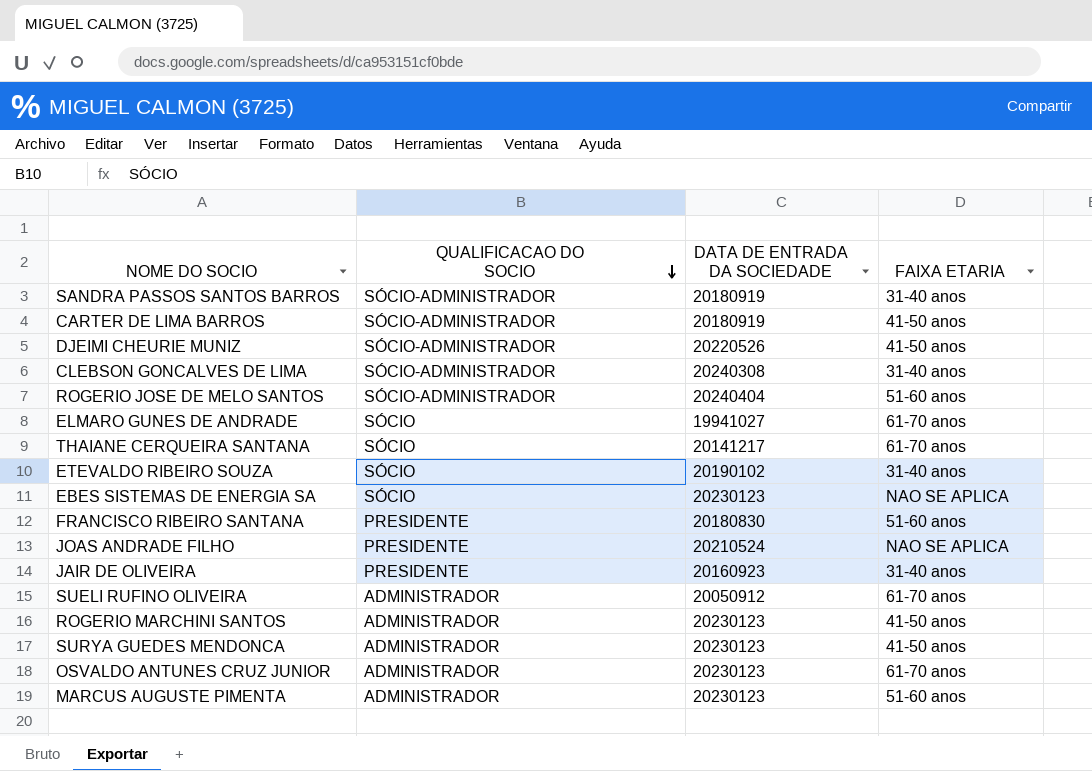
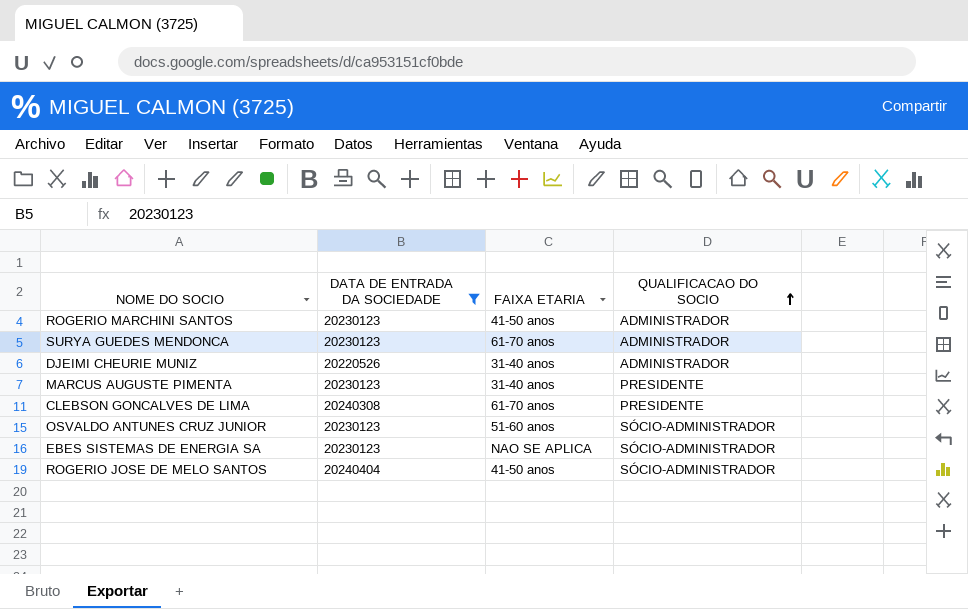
filter: none -> DATA DE ENTRADA DA SOCIEDADE >= 20220526
row order: QUALIFICACAO DO SOCIO descending -> QUALIFICACAO DO SOCIO ascending
column QUALIFICACAO DO SOCIO | position: 2 -> 4
SURYA GUEDES MENDONCA | FAIXA ETARIA: 41-50 anos -> 61-70 anos
DJEIMI CHEURIE MUNIZ | FAIXA ETARIA: 41-50 anos -> 31-40 anos
DJEIMI CHEURIE MUNIZ | QUALIFICACAO DO SOCIO: SÓCIO-ADMINISTRADOR -> ADMINISTRADOR
MARCUS AUGUSTE PIMENTA | FAIXA ETARIA: 51-60 anos -> 31-40 anos
MARCUS AUGUSTE PIMENTA | QUALIFICACAO DO SOCIO: ADMINISTRADOR -> PRESIDENTE
CLEBSON GONCALVES DE LIMA | FAIXA ETARIA: 31-40 anos -> 61-70 anos
CLEBSON GONCALVES DE LIMA | QUALIFICACAO DO SOCIO: SÓCIO-ADMINISTRADOR -> PRESIDENTE
OSVALDO ANTUNES CRUZ JUNIOR | FAIXA ETARIA: 61-70 anos -> 51-60 anos
OSVALDO ANTUNES CRUZ JUNIOR | QUALIFICACAO DO SOCIO: ADMINISTRADOR -> SÓCIO-ADMINISTRADOR
EBES SISTEMAS DE ENERGIA SA | QUALIFICACAO DO SOCIO: SÓCIO -> SÓCIO-ADMINISTRADOR
ROGERIO JOSE DE MELO SANTOS | FAIXA ETARIA: 51-60 anos -> 41-50 anos

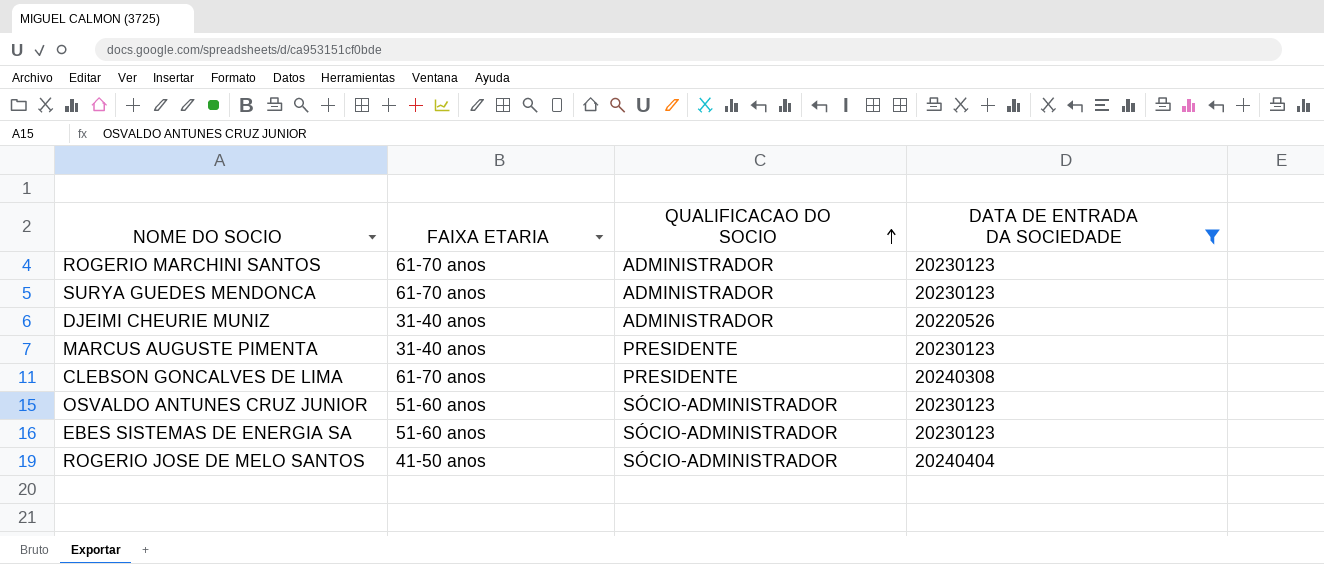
column DATA DE ENTRADA DA SOCIEDADE | position: 2 -> 4
ROGERIO MARCHINI SANTOS | FAIXA ETARIA: 41-50 anos -> 61-70 anos
EBES SISTEMAS DE ENERGIA SA | FAIXA ETARIA: NAO SE APLICA -> 51-60 anos

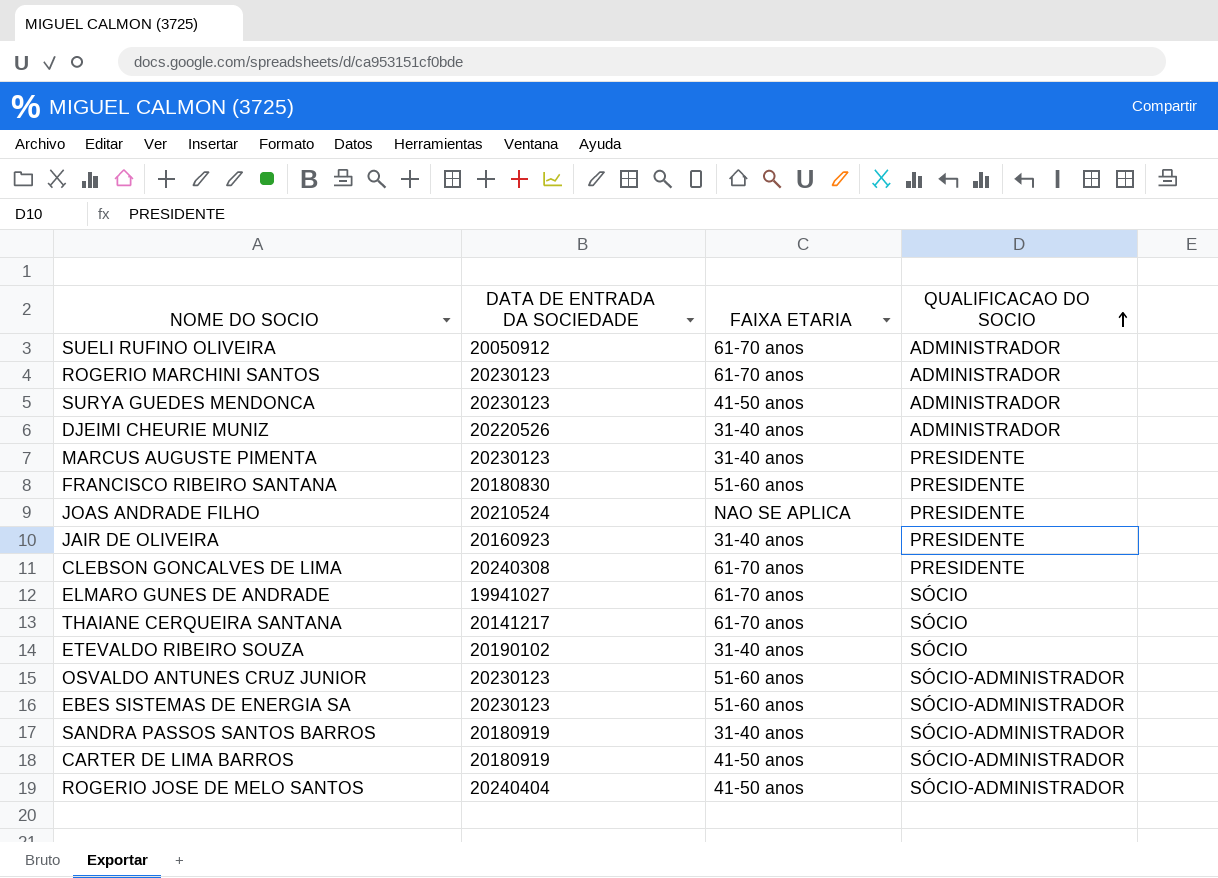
filter: DATA DE ENTRADA DA SOCIEDADE >= 20220526 -> none
column DATA DE ENTRADA DA SOCIEDADE | position: 4 -> 2
SURYA GUEDES MENDONCA | FAIXA ETARIA: 61-70 anos -> 41-50 anos

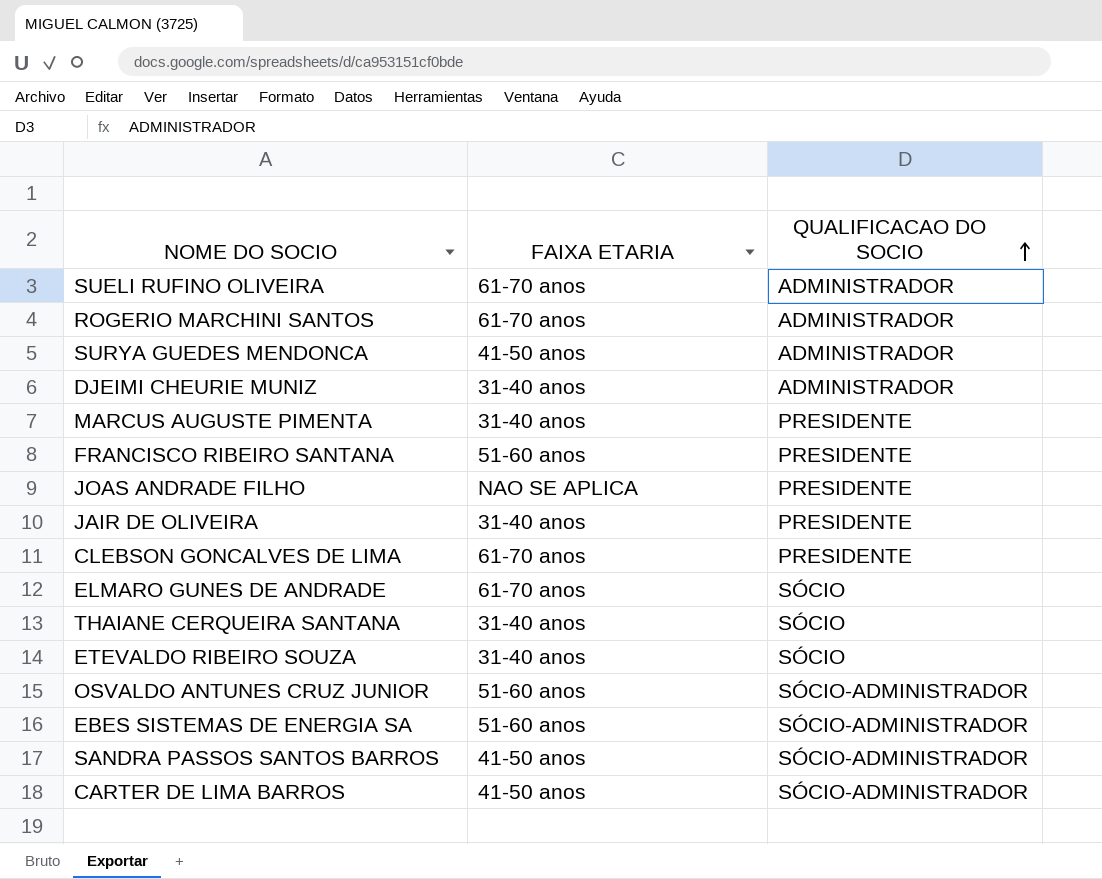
column DATA DE ENTRADA DA SOCIEDADE | position: 2 -> none
row ROGERIO JOSE DE MELO SANTOS: 20240404 | 41-50 anos | SÓCIO-ADMINISTRADOR -> none
THAIANE CERQUEIRA SANTANA | FAIXA ETARIA: 61-70 anos -> 31-40 anos
SANDRA PASSOS SANTOS BARROS | FAIXA ETARIA: 31-40 anos -> 41-50 anos

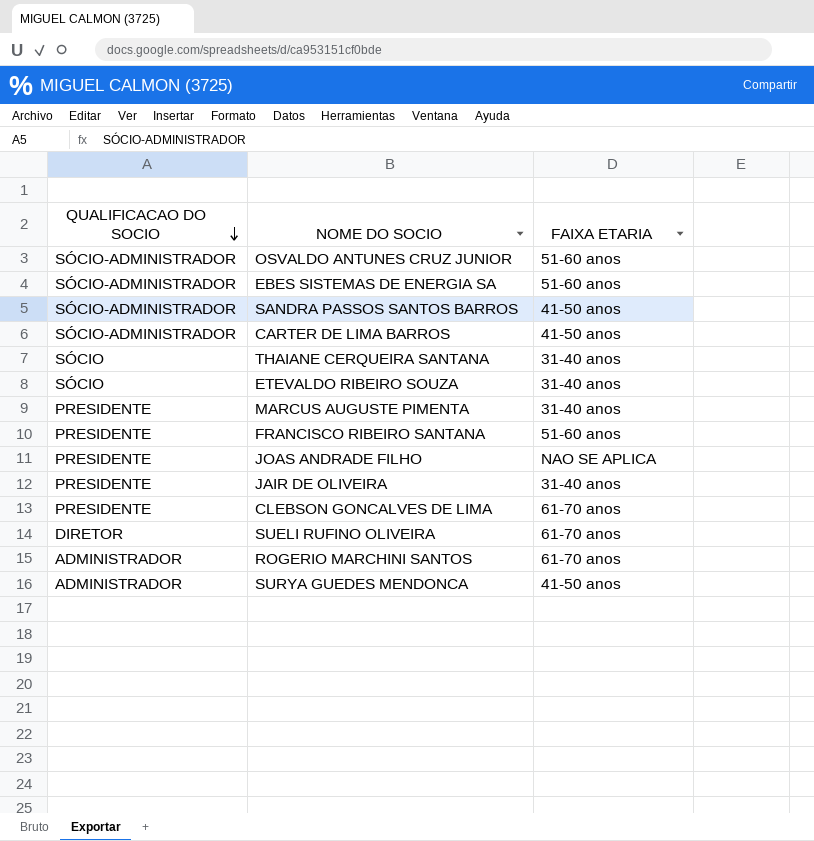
row order: QUALIFICACAO DO SOCIO ascending -> QUALIFICACAO DO SOCIO descending
column QUALIFICACAO DO SOCIO | position: 3 -> 1
row DJEIMI CHEURIE MUNIZ: 31-40 anos | ADMINISTRADOR -> none
row ELMARO GUNES DE ANDRADE: 61-70 anos | SÓCIO -> none
SUELI RUFINO OLIVEIRA | QUALIFICACAO DO SOCIO: ADMINISTRADOR -> DIRETOR

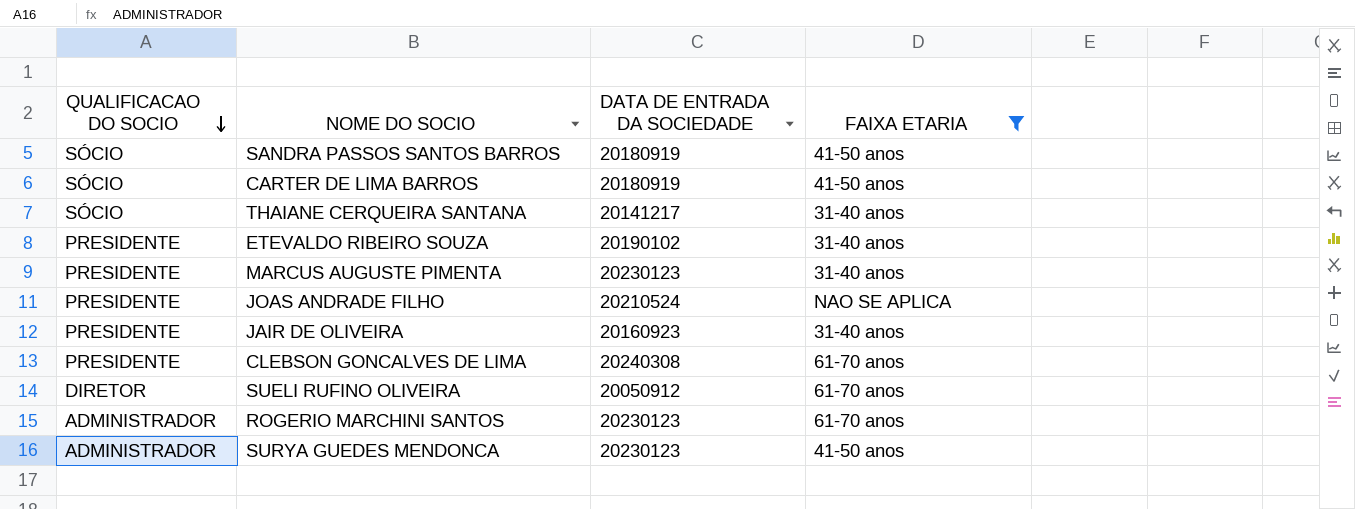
filter: none -> FAIXA ETARIA != 51-60 anos
column DATA DE ENTRADA DA SOCIEDADE | position: none -> 3
SANDRA PASSOS SANTOS BARROS | QUALIFICACAO DO SOCIO: SÓCIO-ADMINISTRADOR -> SÓCIO
CARTER DE LIMA BARROS | QUALIFICACAO DO SOCIO: SÓCIO-ADMINISTRADOR -> SÓCIO
ETEVALDO RIBEIRO SOUZA | QUALIFICACAO DO SOCIO: SÓCIO -> PRESIDENTE

